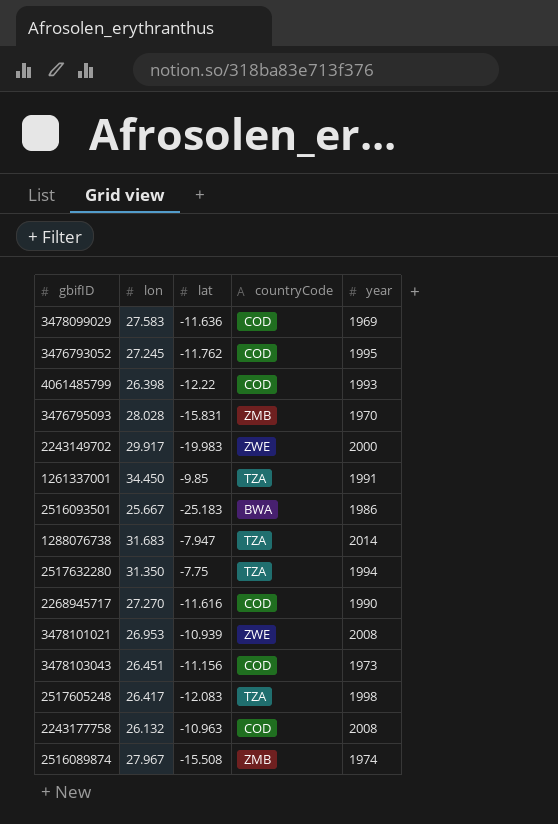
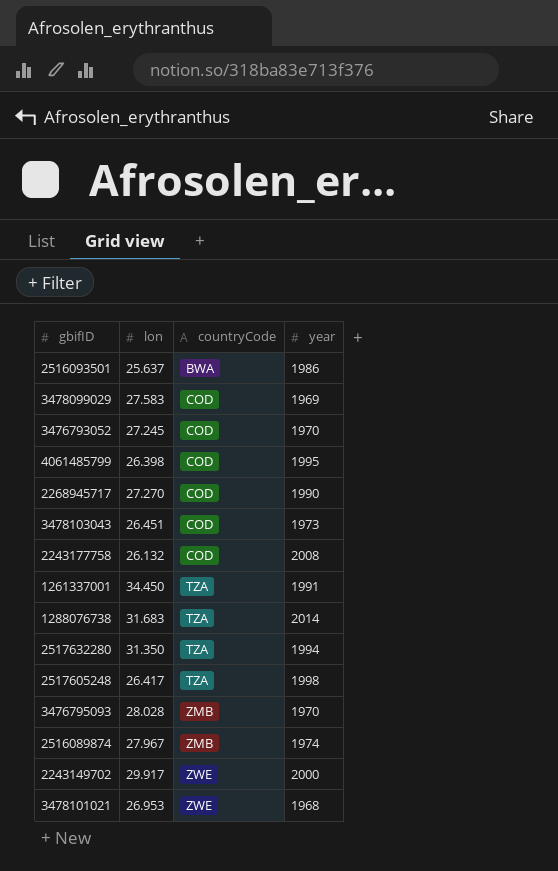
row order: none -> countryCode ascending
column lat | position: 3 -> none
2516093501 | lon: 25.667 -> 25.637
3476793052 | year: 1995 -> 1970
4061485799 | year: 1993 -> 1995
3478101021 | year: 2008 -> 1968

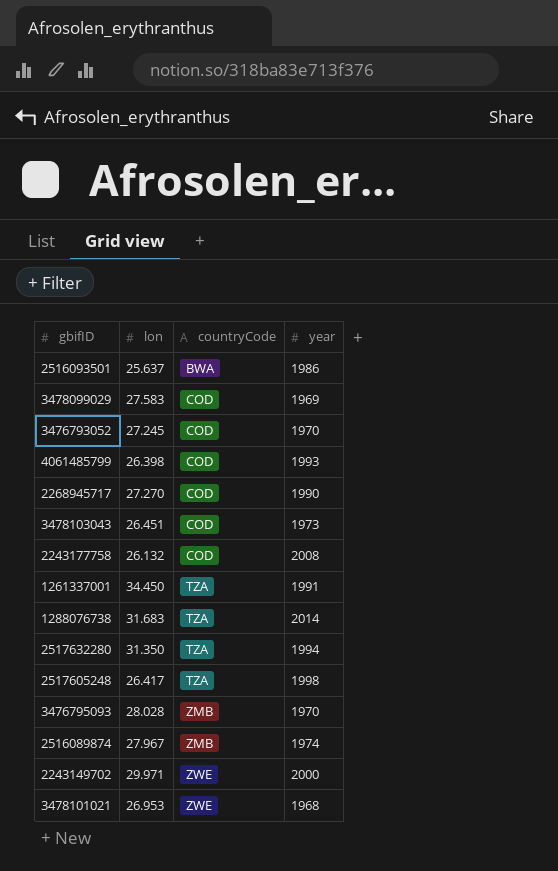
4061485799 | year: 1995 -> 1993
2243149702 | lon: 29.917 -> 29.971

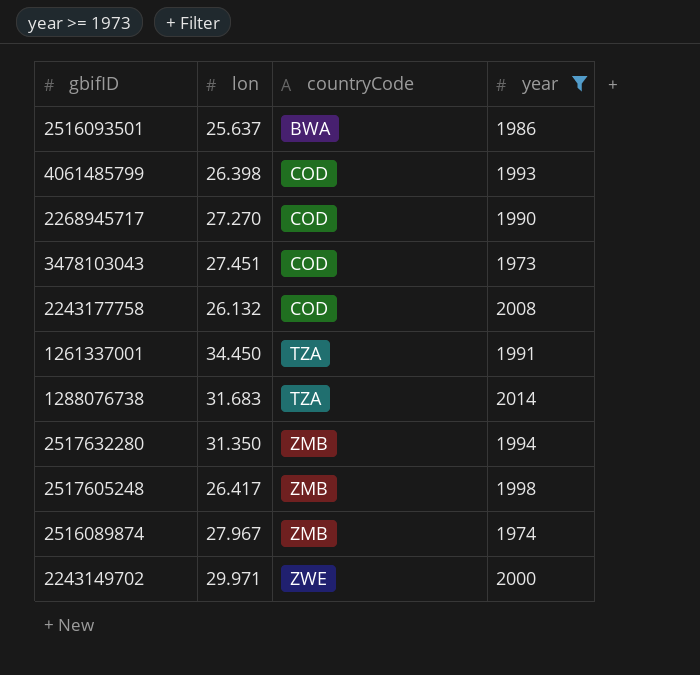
filter: none -> year >= 1973
3478103043 | lon: 26.451 -> 27.451
2517632280 | countryCode: TZA -> ZMB
2517605248 | countryCode: TZA -> ZMB

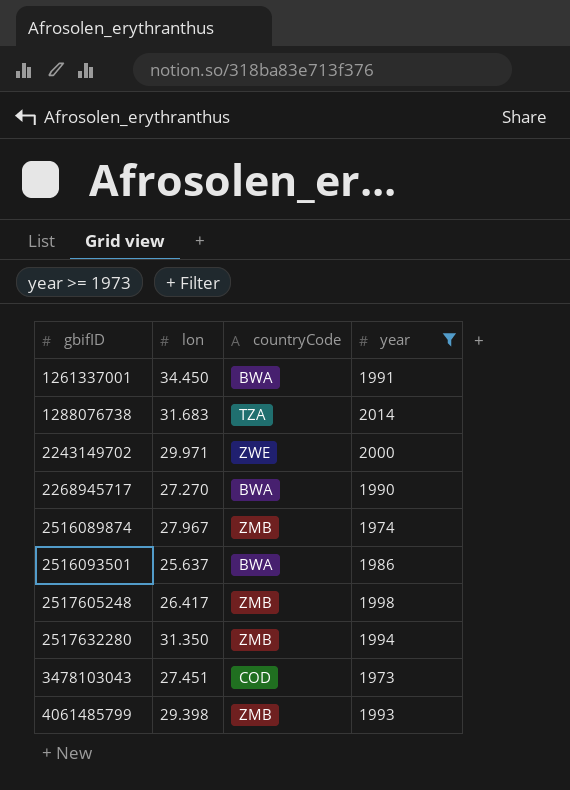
row order: countryCode ascending -> gbifID ascending
row 2243177758: 26.132 | COD | 2008 -> none
1261337001 | countryCode: TZA -> BWA
2268945717 | countryCode: COD -> BWA
4061485799 | lon: 26.398 -> 29.398
4061485799 | countryCode: COD -> ZMB

